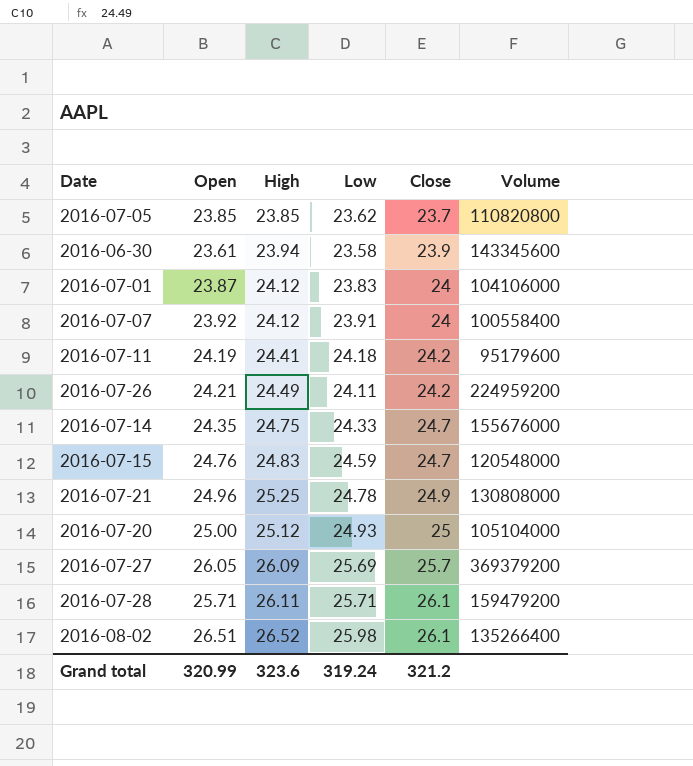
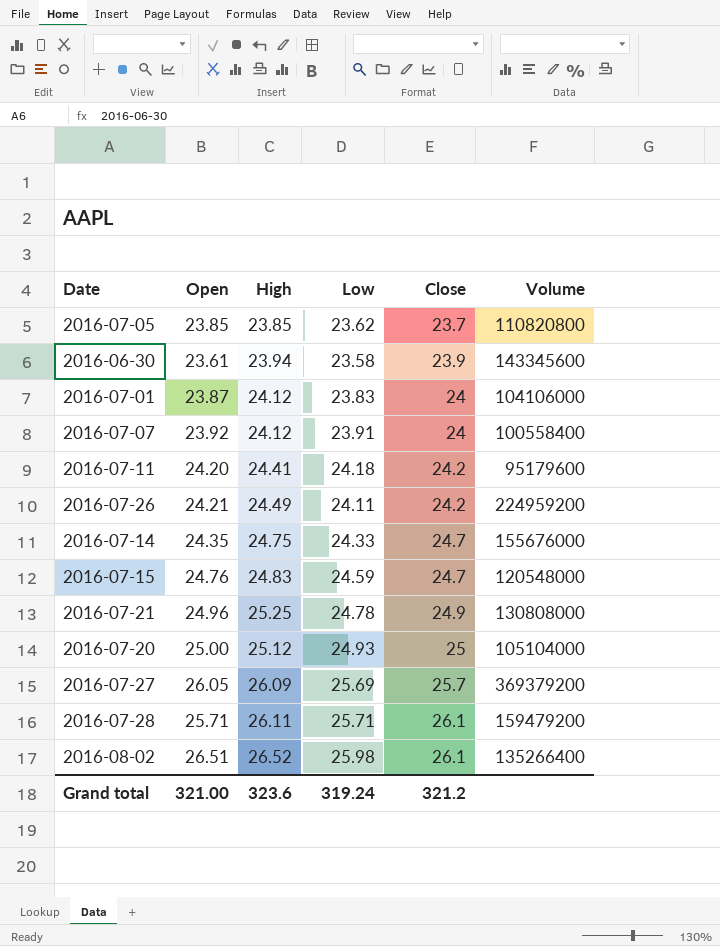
2016-07-11 | Open: 24.19 -> 24.20
Grand total | Open: 320.99 -> 321.00

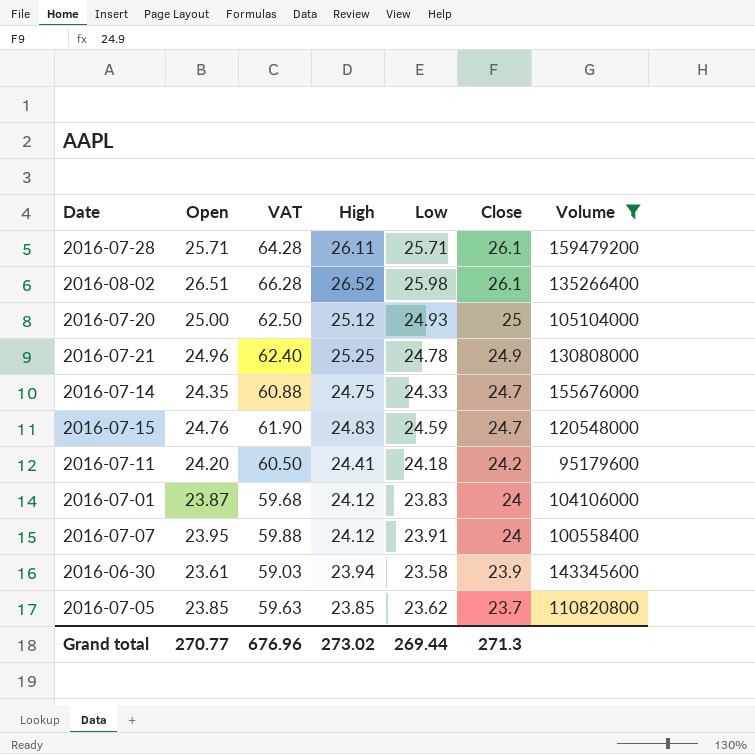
filter: none -> Volume <= 159479200
row order: Close ascending -> Close descending
column VAT | formula: none -> [Open] * 2.5
2016-07-07 | Open: 23.92 -> 23.95
Grand total | Open: 321.00 -> 270.77
Grand total | High: 323.6 -> 273.02
Grand total | Low: 319.24 -> 269.44
Grand total | Close: 321.2 -> 271.3

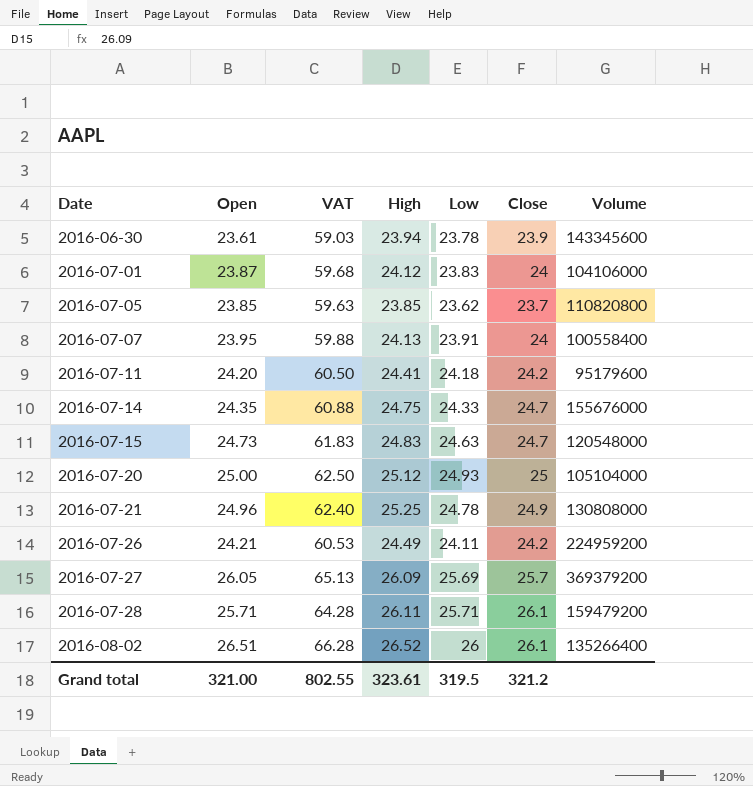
filter: Volume <= 159479200 -> none
row order: Close descending -> Date ascending
2016-06-30 | Low: 23.58 -> 23.78
2016-07-07 | High: 24.12 -> 24.13
2016-07-15 | Open: 24.76 -> 24.73
2016-07-15 | VAT: 61.90 -> 61.83
2016-07-15 | Low: 24.59 -> 24.63
2016-08-02 | Low: 25.98 -> 26
Grand total | Open: 270.77 -> 321.00
Grand total | VAT: 676.96 -> 802.55
Grand total | High: 273.02 -> 323.61
Grand total | Low: 269.44 -> 319.5
Grand total | Close: 271.3 -> 321.2

